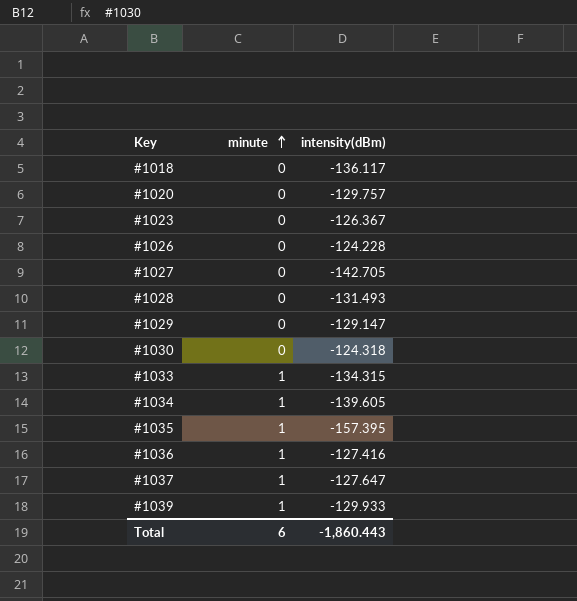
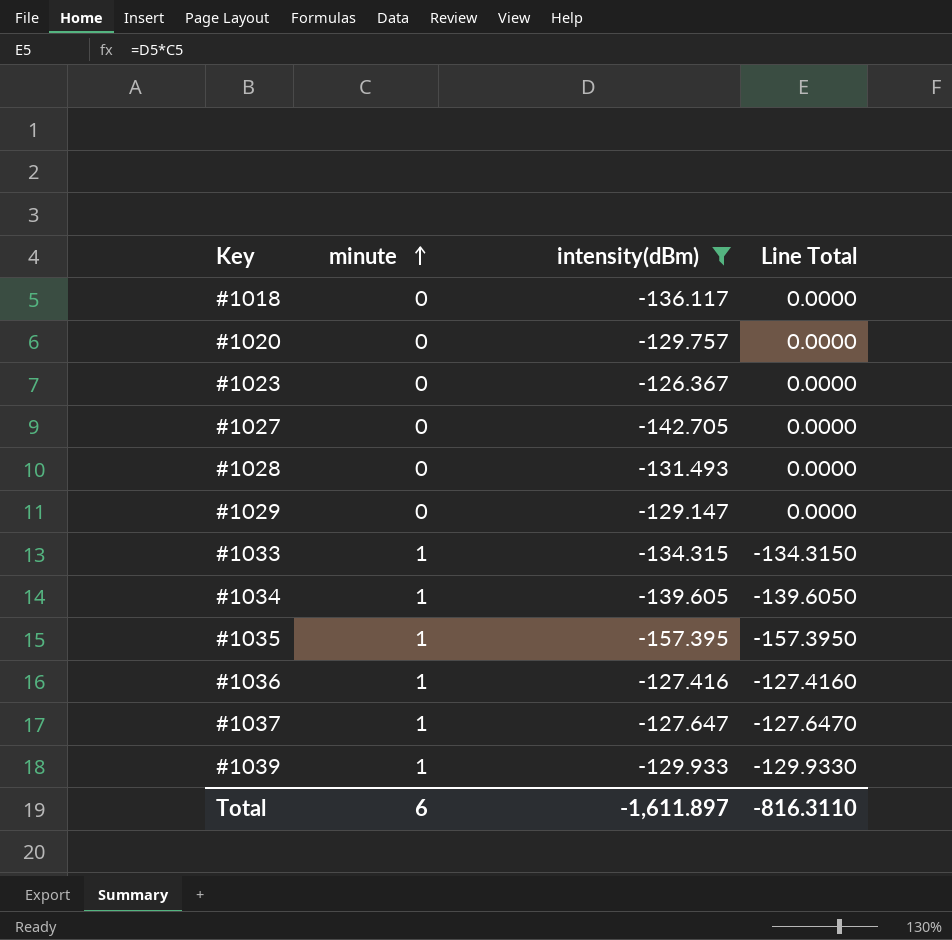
filter: none -> intensity(dBm) <= -126.367
column Line Total | formula: none -> [minute] * [intensity(dBm)]
Total | intensity(dBm): -1,860.443 -> -1,611.897

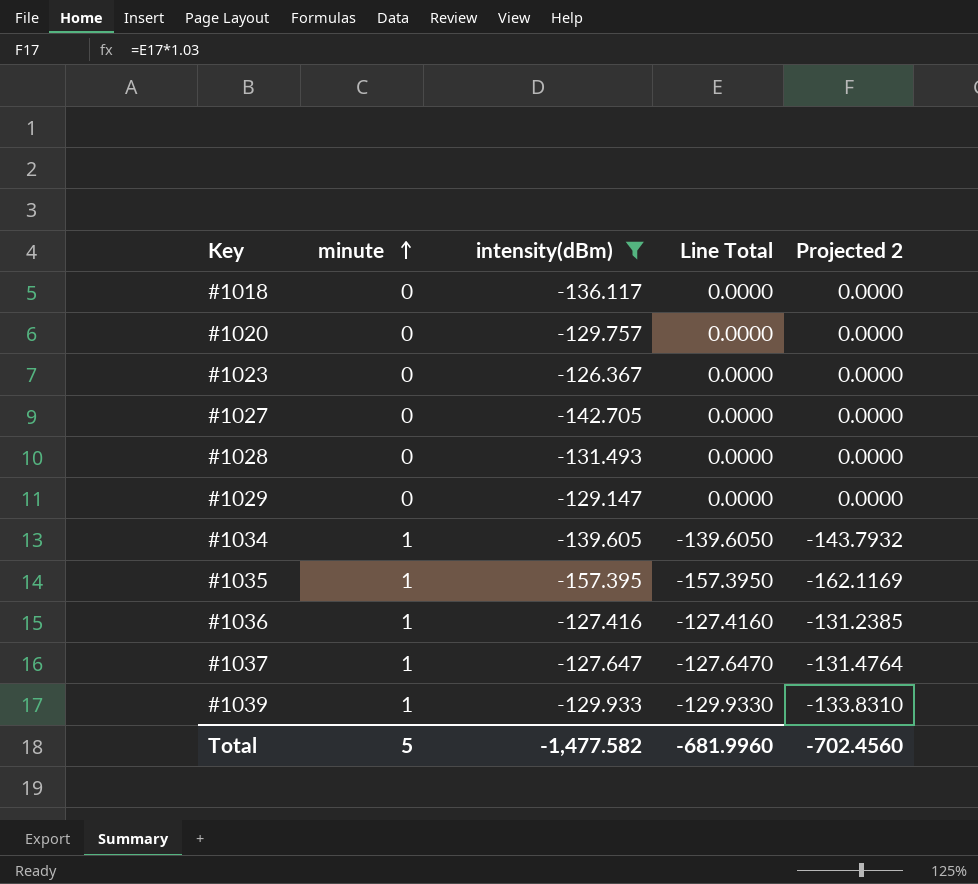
column Projected 2 | formula: none -> [Line Total] * 1.03
row #1033: 1 | -134.315 | -134.3150 -> none
Total | minute: 6 -> 5
Total | intensity(dBm): -1,611.897 -> -1,477.582
Total | Line Total: -816.3110 -> -681.9960

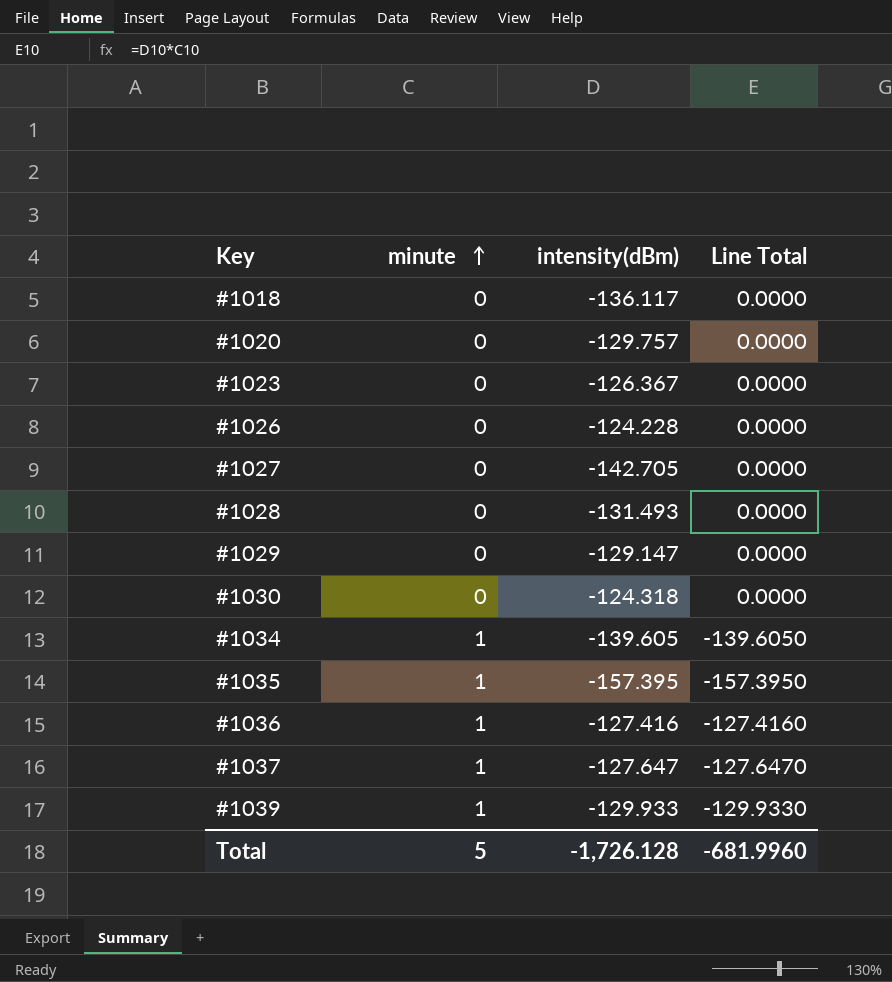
filter: intensity(dBm) <= -126.367 -> none
column Projected 2 | formula: [Line Total] * 1.03 -> none
Total | intensity(dBm): -1,477.582 -> -1,726.128

